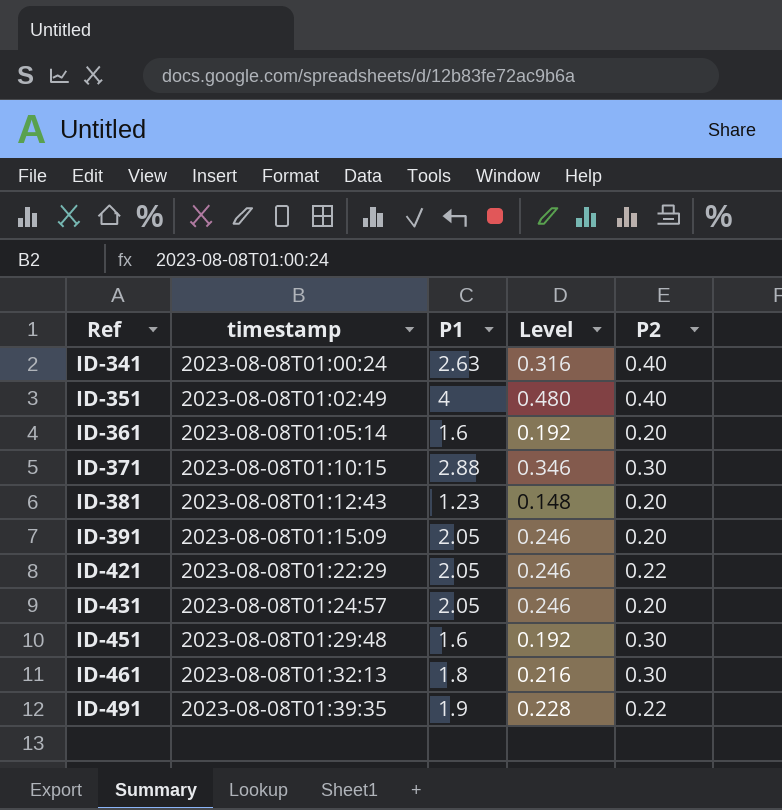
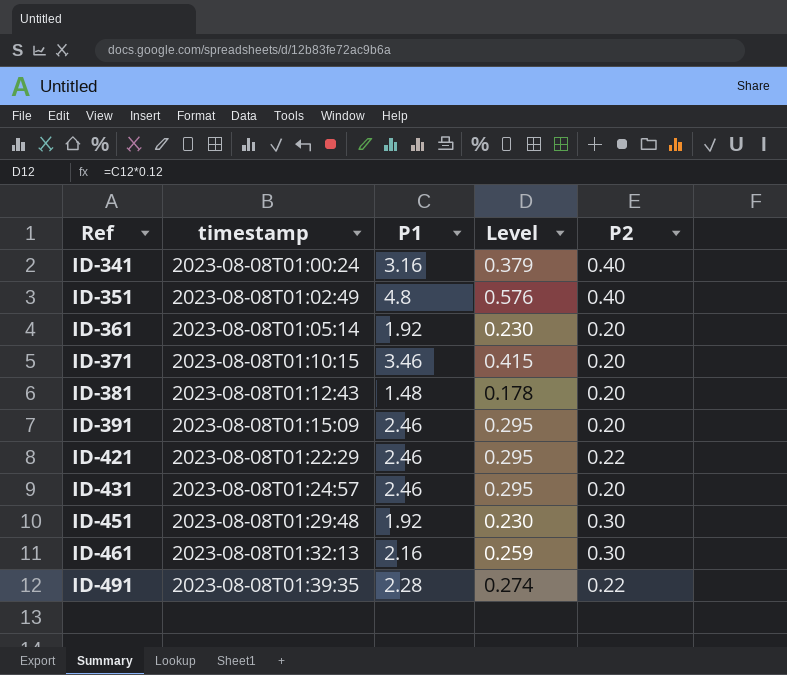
ID-341 | P1: 2.63 -> 3.16
ID-341 | Level: 0.316 -> 0.379
ID-351 | P1: 4 -> 4.8
ID-351 | Level: 0.480 -> 0.576
ID-361 | P1: 1.6 -> 1.92
ID-361 | Level: 0.192 -> 0.230
ID-371 | P1: 2.88 -> 3.46
ID-371 | Level: 0.346 -> 0.415
ID-371 | P2: 0.30 -> 0.20
ID-381 | P1: 1.23 -> 1.48
ID-381 | Level: 0.148 -> 0.178
ID-391 | P1: 2.05 -> 2.46
ID-391 | Level: 0.246 -> 0.295
ID-421 | P1: 2.05 -> 2.46
ID-421 | Level: 0.246 -> 0.295
ID-431 | P1: 2.05 -> 2.46
ID-431 | Level: 0.246 -> 0.295
ID-451 | P1: 1.6 -> 1.92
ID-451 | Level: 0.192 -> 0.230
ID-461 | P1: 1.8 -> 2.16
ID-461 | Level: 0.216 -> 0.259
ID-491 | P1: 1.9 -> 2.28
ID-491 | Level: 0.228 -> 0.274

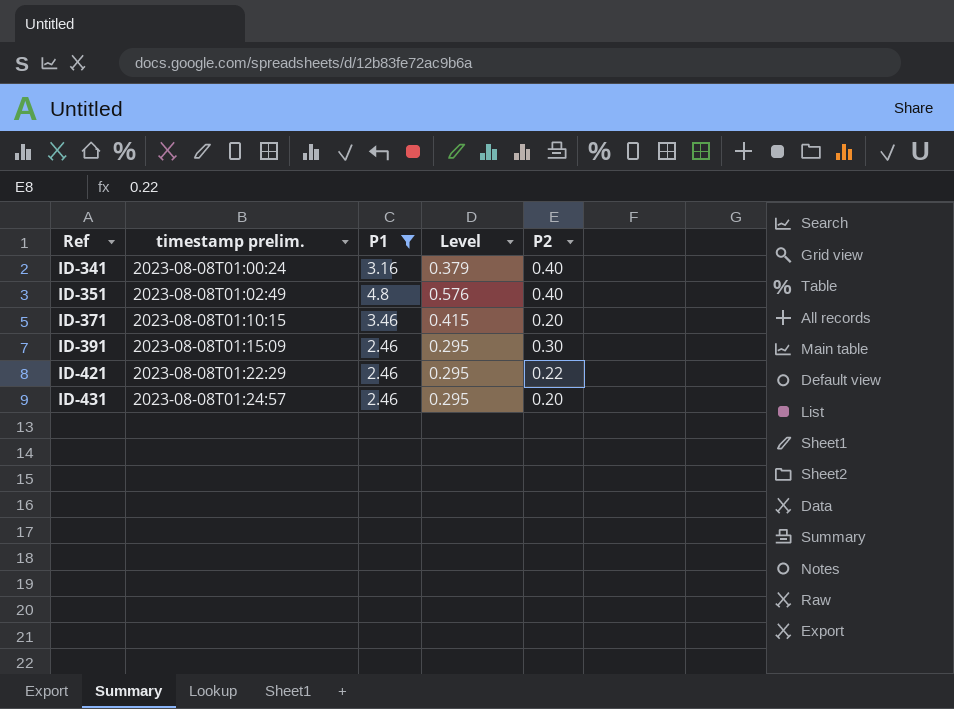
filter: none -> P1 >= 2.46
column name: timestamp -> timestamp prelim.
ID-391 | P2: 0.20 -> 0.30

